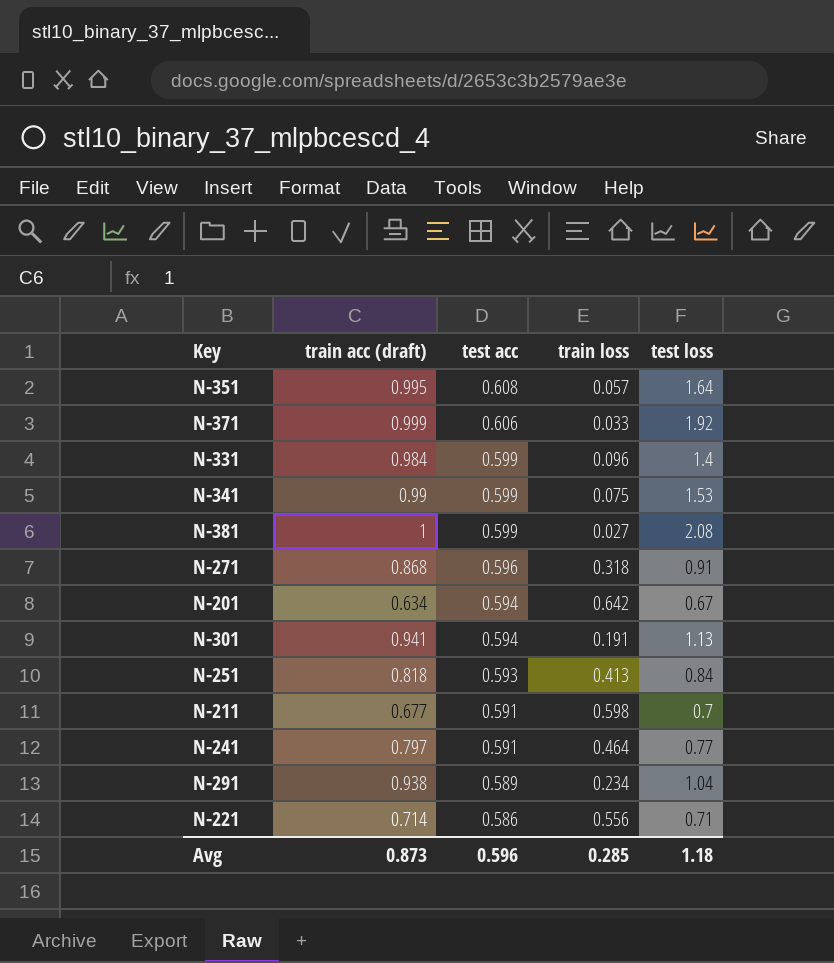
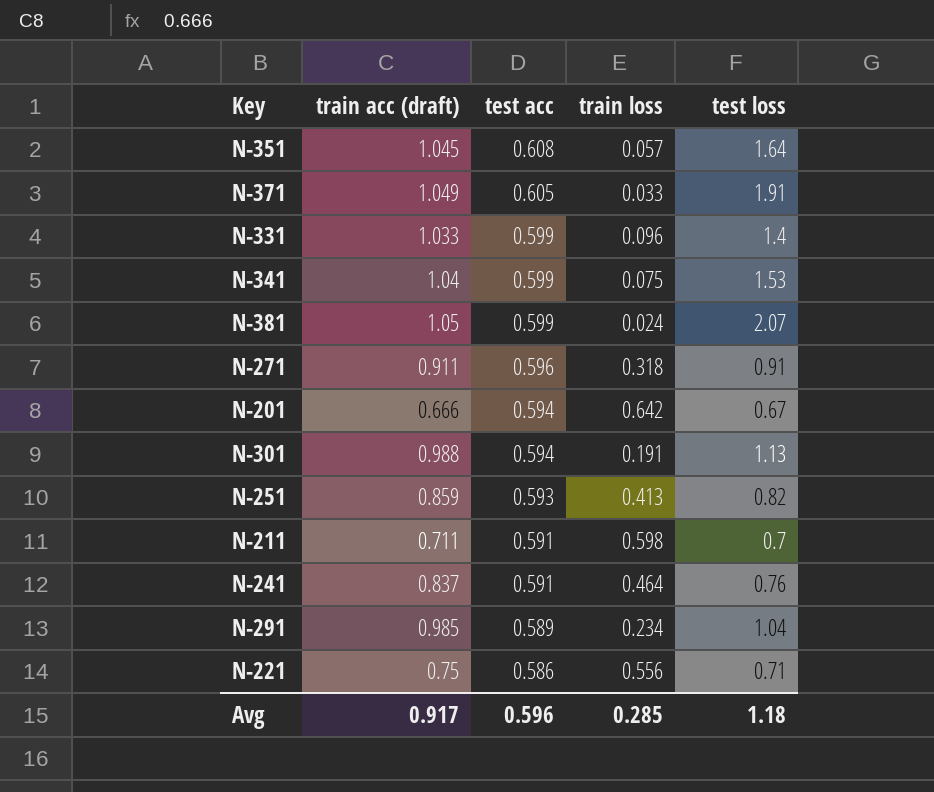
N-351 | train acc (draft): 0.995 -> 1.045
N-371 | train acc (draft): 0.999 -> 1.049
N-371 | test acc: 0.606 -> 0.605
N-371 | test loss: 1.92 -> 1.91
N-331 | train acc (draft): 0.984 -> 1.033
N-341 | train acc (draft): 0.99 -> 1.04
N-381 | train acc (draft): 1 -> 1.05
N-381 | train loss: 0.027 -> 0.024
N-381 | test loss: 2.08 -> 2.07
N-271 | train acc (draft): 0.868 -> 0.911
N-201 | train acc (draft): 0.634 -> 0.666
N-301 | train acc (draft): 0.941 -> 0.988
N-251 | train acc (draft): 0.818 -> 0.859
N-251 | test loss: 0.84 -> 0.82
N-211 | train acc (draft): 0.677 -> 0.711
N-241 | train acc (draft): 0.797 -> 0.837
N-241 | test loss: 0.77 -> 0.76
N-291 | train acc (draft): 0.938 -> 0.985
N-221 | train acc (draft): 0.714 -> 0.75
Avg | train acc (draft): 0.873 -> 0.917

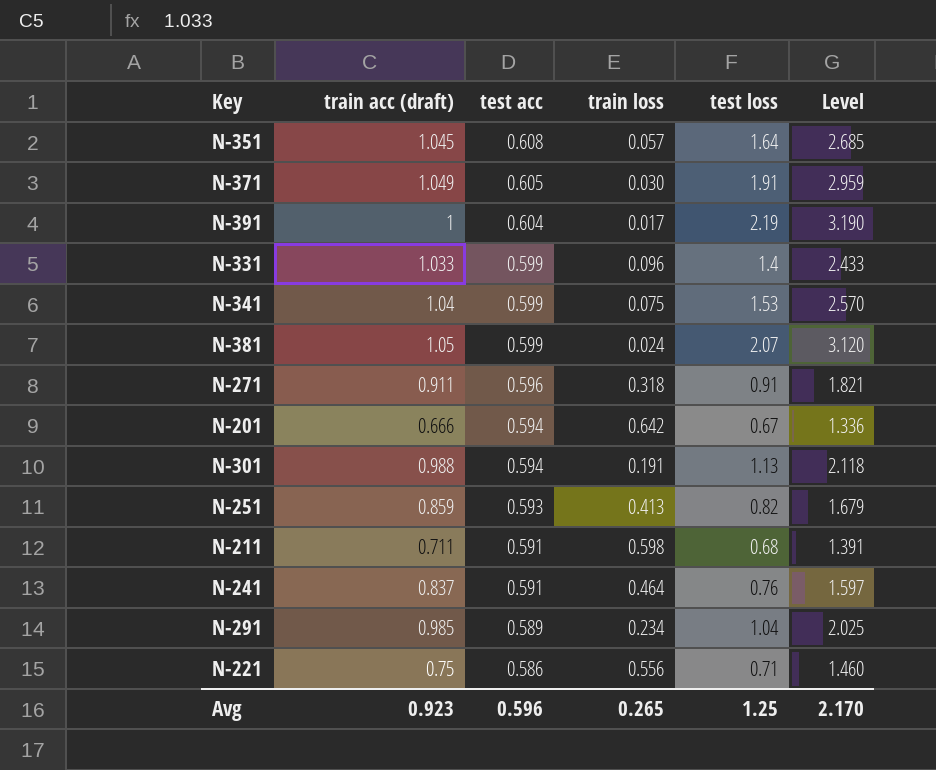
column Level | formula: none -> [train acc (draft)] + [test loss]
N-371 | train loss: 0.033 -> 0.030
row N-391: none -> 1 | 0.604 | 0.017 | 2.19 | 3.190
N-211 | test loss: 0.7 -> 0.68
Avg | train acc (draft): 0.917 -> 0.923
Avg | train loss: 0.285 -> 0.265
Avg | test loss: 1.18 -> 1.25

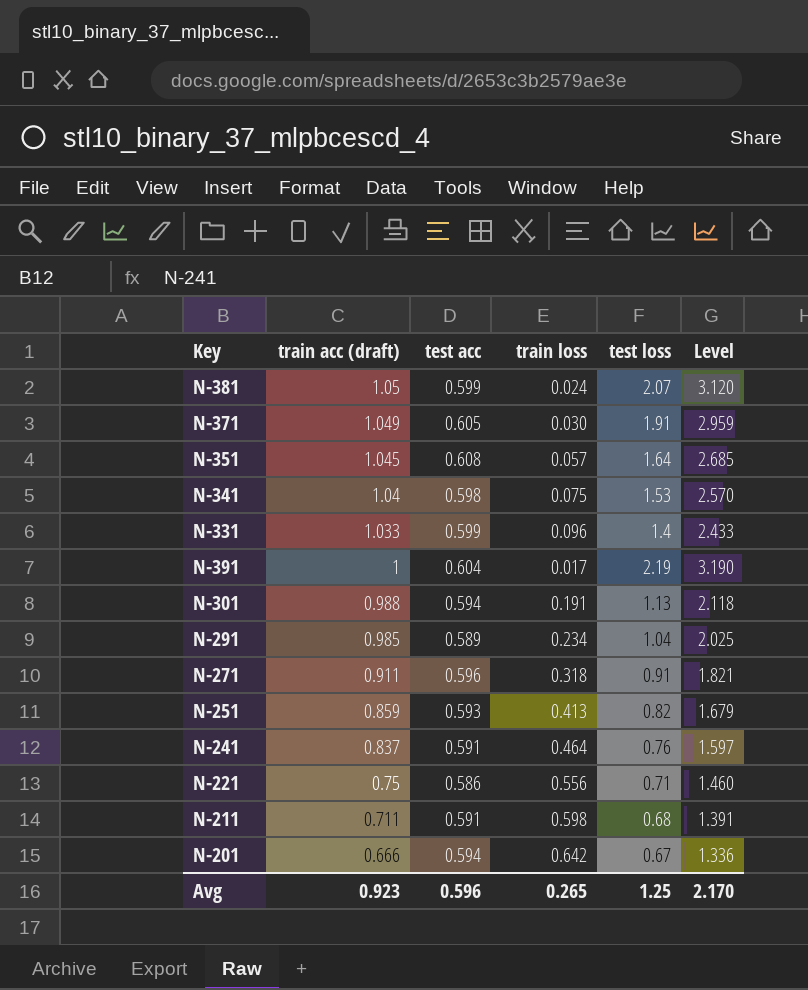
row order: test acc descending -> train acc (draft) descending
N-341 | test acc: 0.599 -> 0.598

